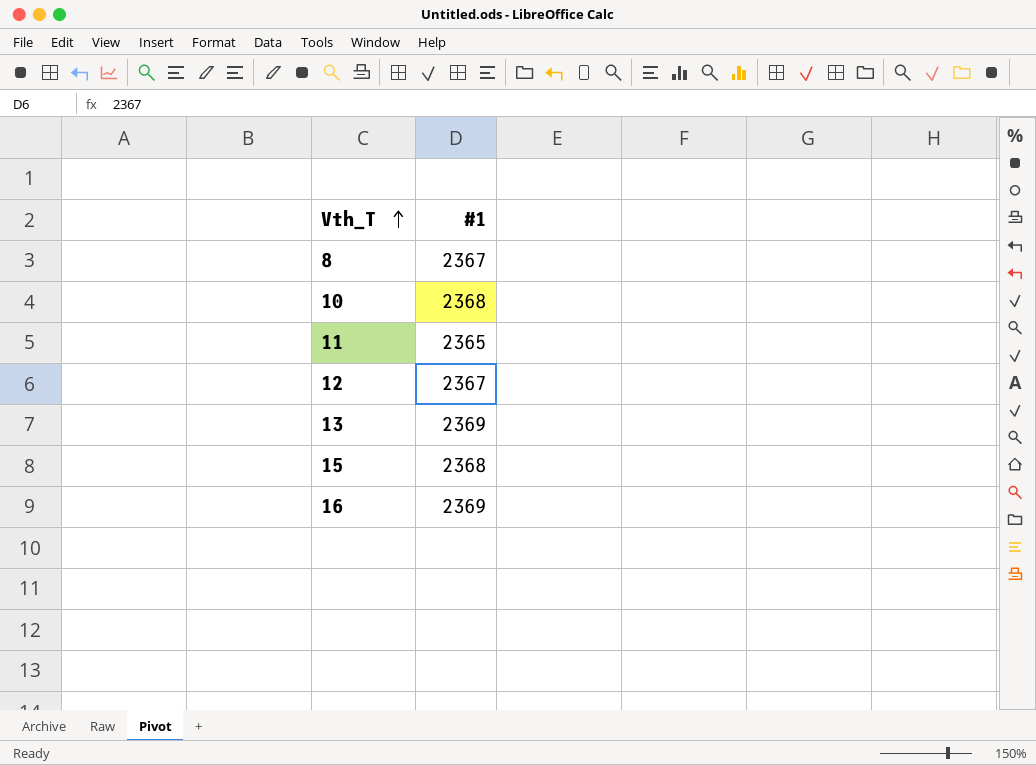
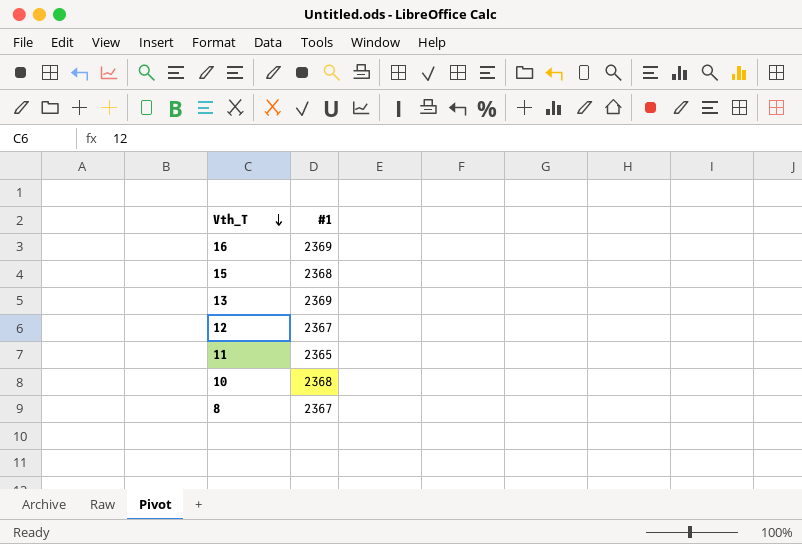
row order: Vth_T ascending -> Vth_T descending

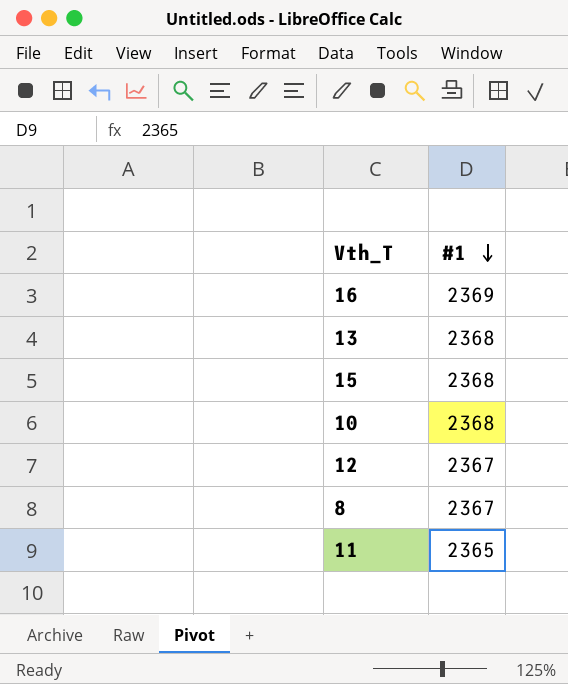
row order: Vth_T descending -> #1 descending
13 | #1: 2369 -> 2368

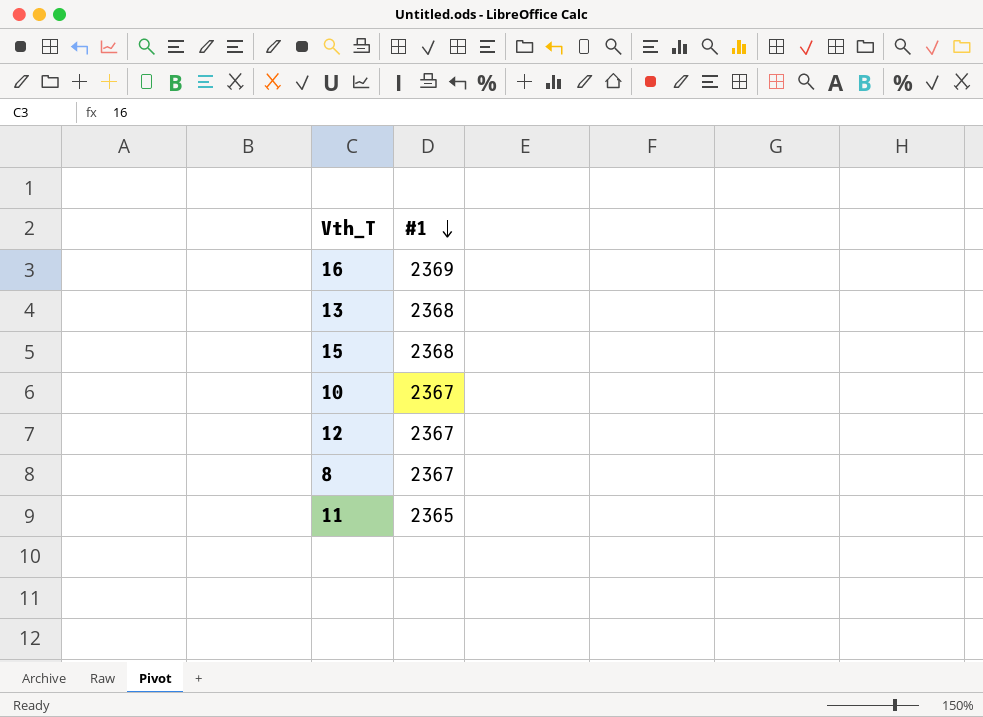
10 | #1: 2368 -> 2367

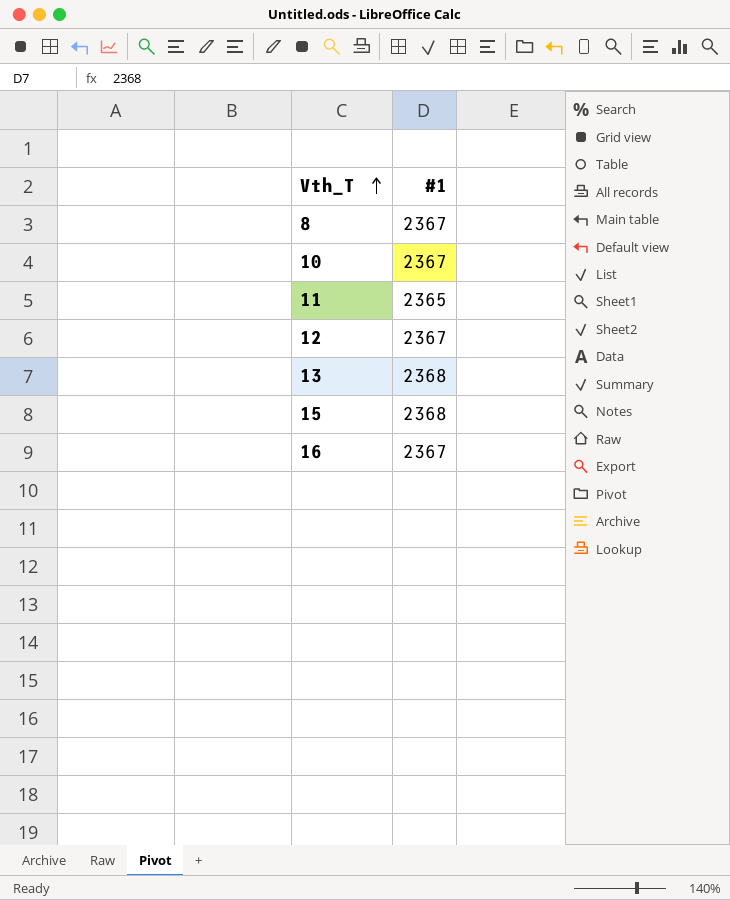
row order: #1 descending -> Vth_T ascending
16 | #1: 2369 -> 2367

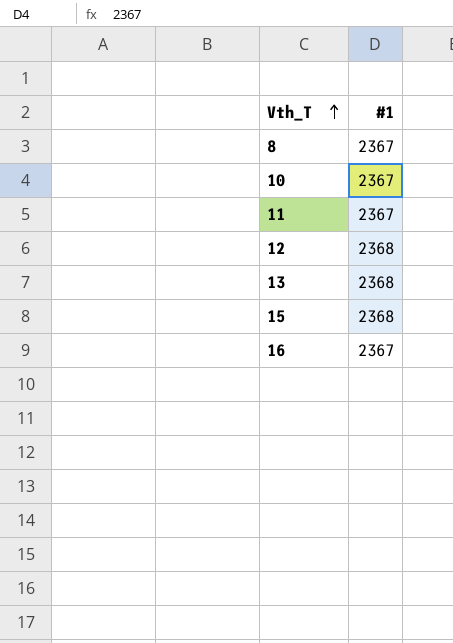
11 | #1: 2365 -> 2367
12 | #1: 2367 -> 2368

